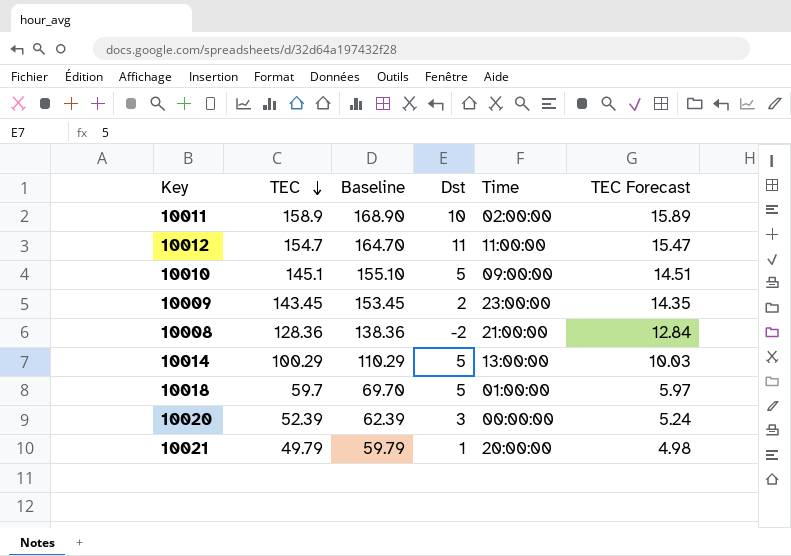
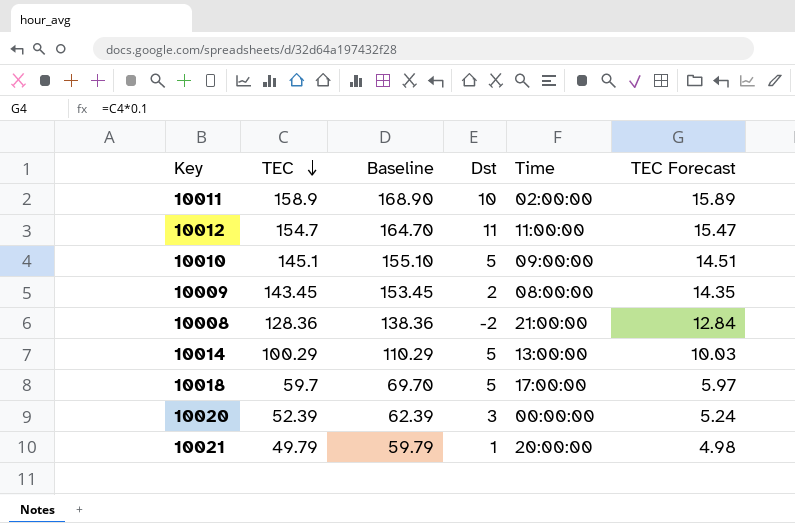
10009 | Time: 23:00:00 -> 08:00:00
10018 | Time: 01:00:00 -> 17:00:00

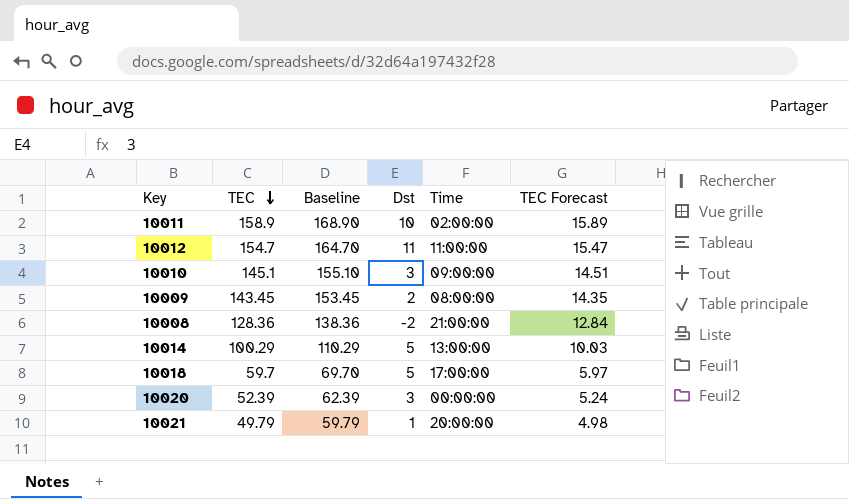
10010 | Dst: 5 -> 3

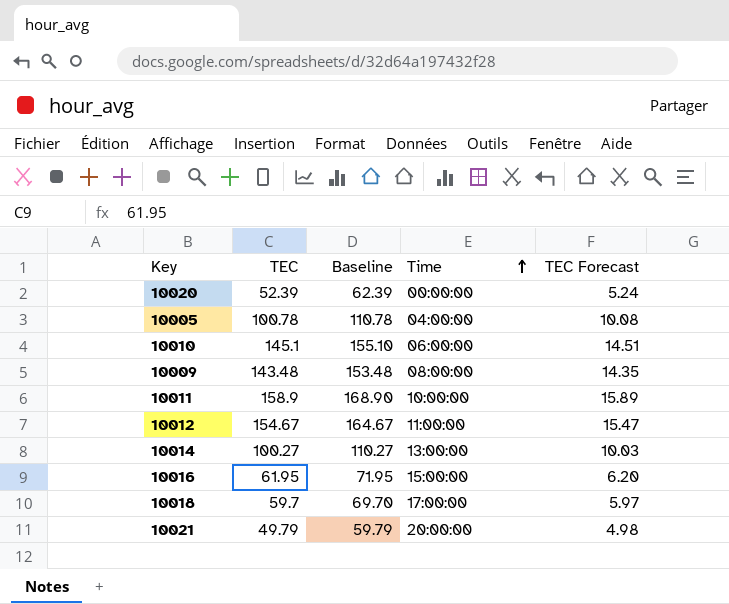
row order: TEC descending -> Time ascending
column Dst | position: 4 -> none
row 10008: 128.36 | 138.36 | -2 | 21:00:00 | 12.84 -> none
row 10005: none -> 100.78 | 110.78 | 04:00:00 | 10.08
10010 | Time: 09:00:00 -> 06:00:00
10009 | TEC: 143.45 -> 143.48
10009 | Baseline: 153.45 -> 153.48
10011 | Time: 02:00:00 -> 10:00:00
10012 | TEC: 154.7 -> 154.67
10012 | Baseline: 164.70 -> 164.67
10014 | TEC: 100.29 -> 100.27
10014 | Baseline: 110.29 -> 110.27
row 10016: none -> 61.95 | 71.95 | 15:00:00 | 6.20

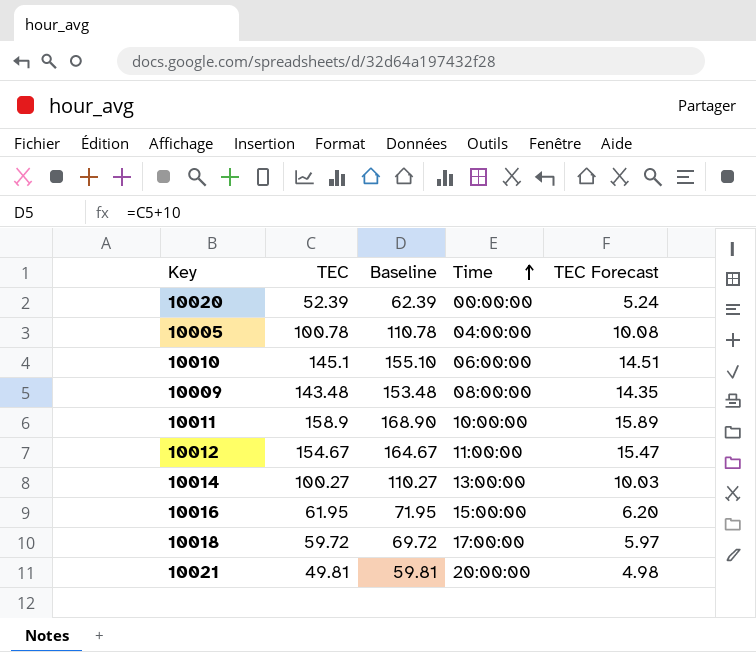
10018 | TEC: 59.7 -> 59.72
10018 | Baseline: 69.70 -> 69.72
10021 | TEC: 49.79 -> 49.81
10021 | Baseline: 59.79 -> 59.81

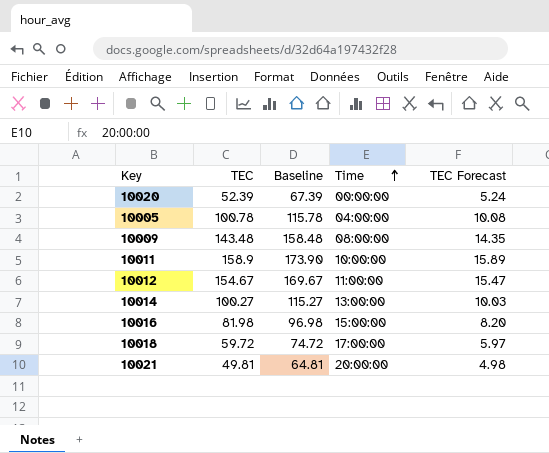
column Baseline | formula: [TEC] + 10 -> [TEC] + 15
row 10010: 145.1 | 155.10 | 06:00:00 | 14.51 -> none
10016 | TEC: 61.95 -> 81.98
10016 | TEC Forecast: 6.20 -> 8.20

